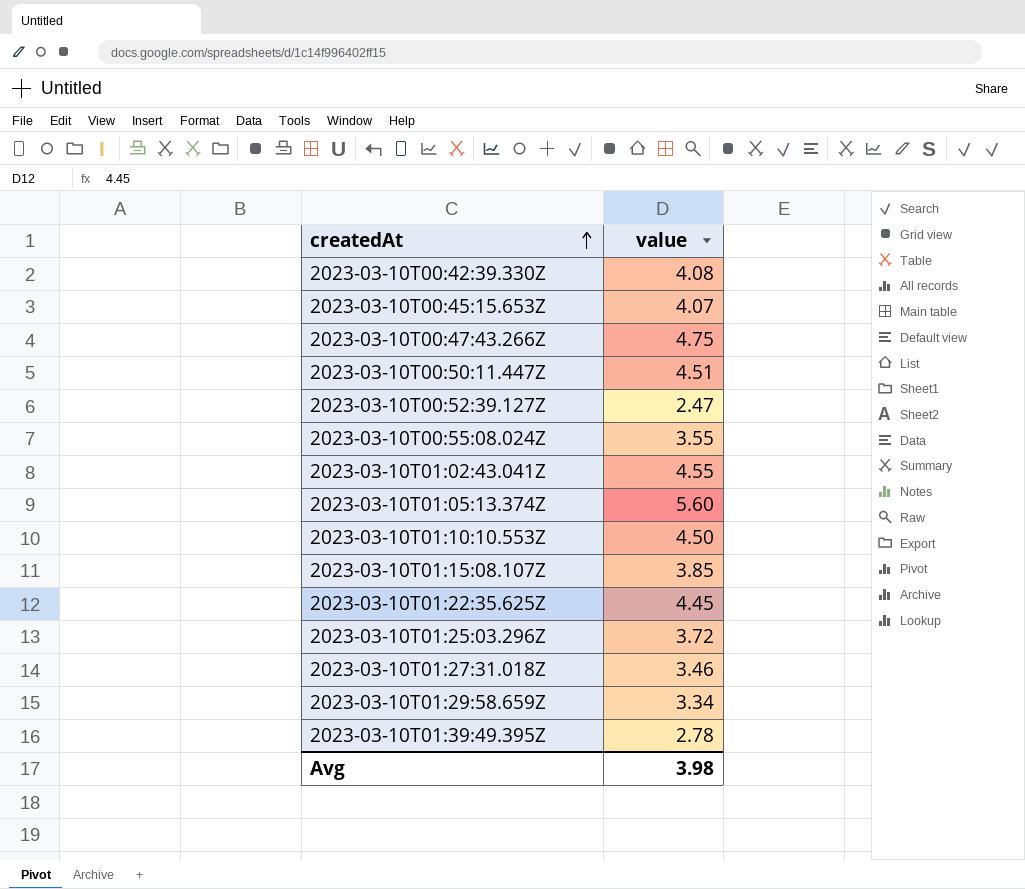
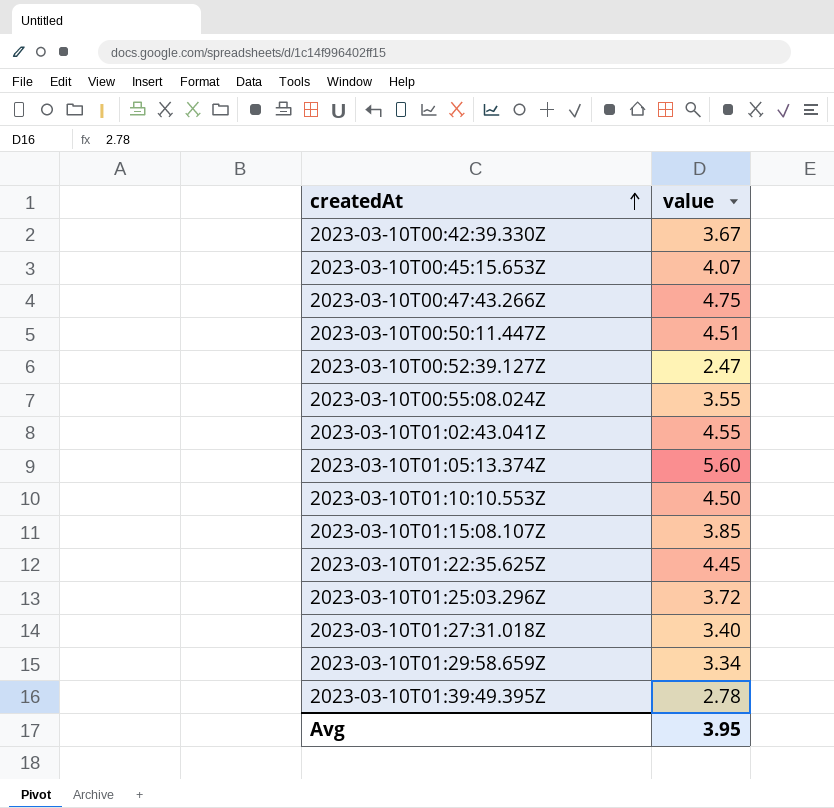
2023-03-10T00:42:39.330Z | value: 4.08 -> 3.67
2023-03-10T01:27:31.018Z | value: 3.46 -> 3.40
Avg | value: 3.98 -> 3.95

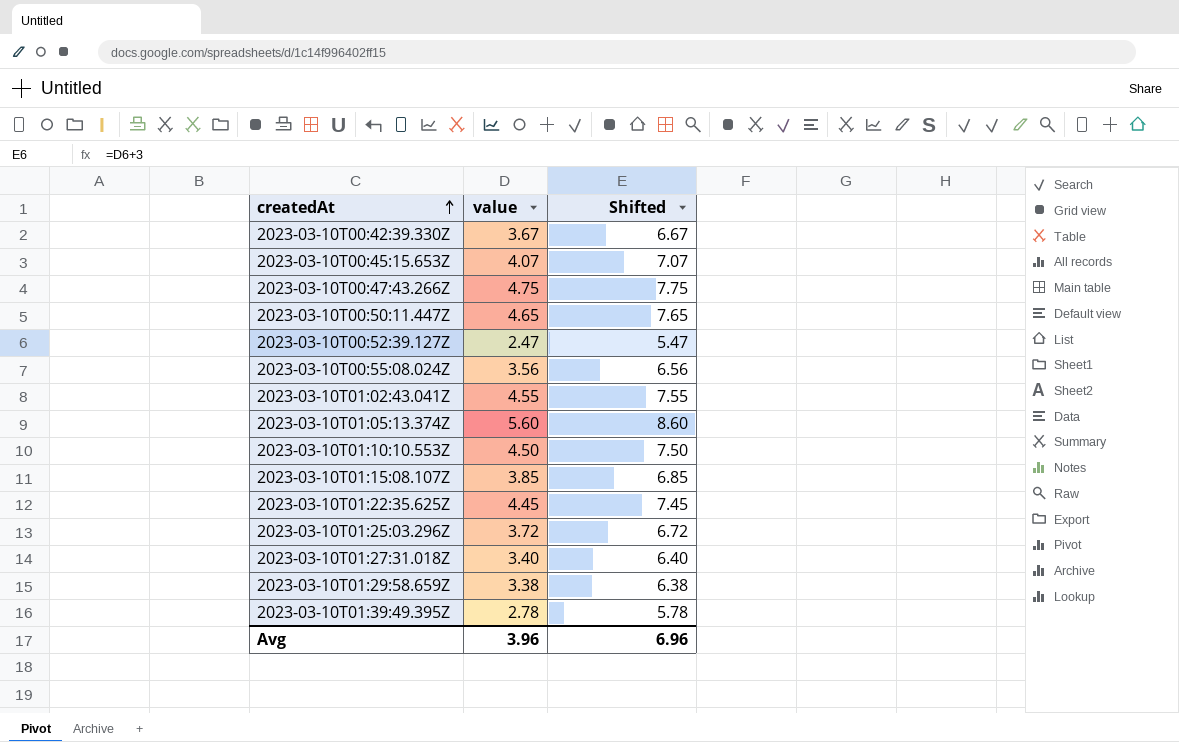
column Shifted | formula: none -> [value] + 3
2023-03-10T00:50:11.447Z | value: 4.51 -> 4.65
2023-03-10T00:55:08.024Z | value: 3.55 -> 3.56
2023-03-10T01:29:58.659Z | value: 3.34 -> 3.38
Avg | value: 3.95 -> 3.96

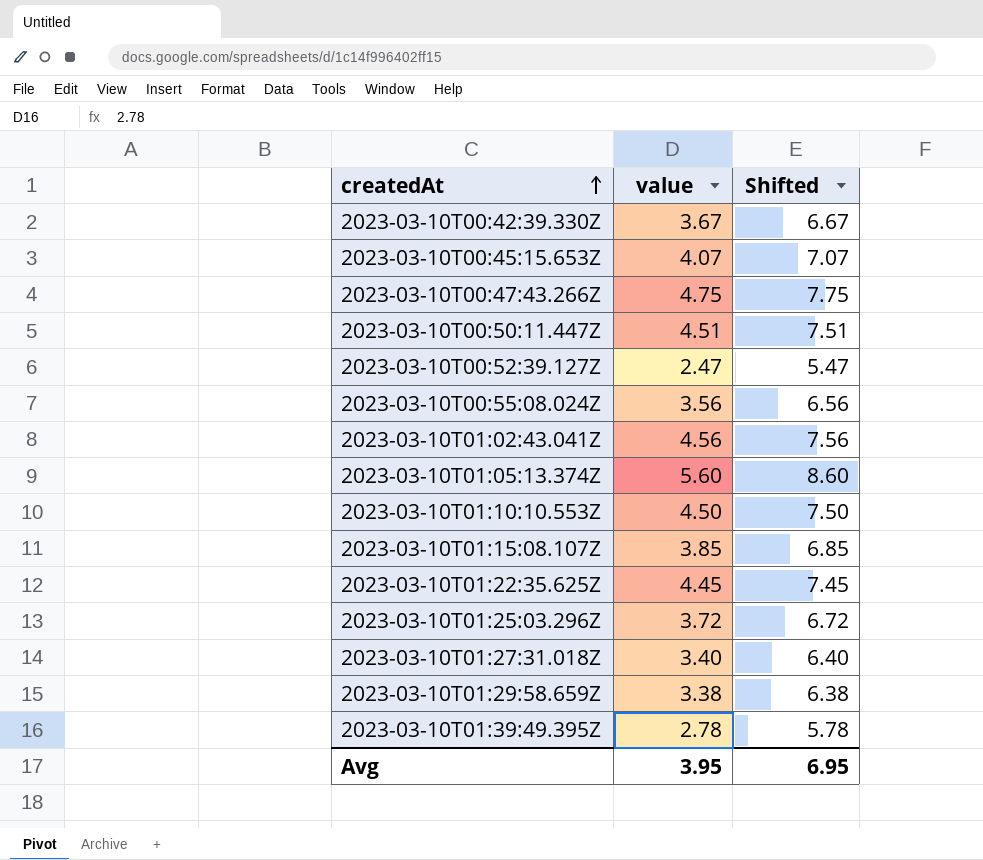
2023-03-10T00:50:11.447Z | value: 4.65 -> 4.51
2023-03-10T00:50:11.447Z | Shifted: 7.65 -> 7.51
2023-03-10T01:02:43.041Z | value: 4.55 -> 4.56
2023-03-10T01:02:43.041Z | Shifted: 7.55 -> 7.56
Avg | value: 3.96 -> 3.95
Avg | Shifted: 6.96 -> 6.95

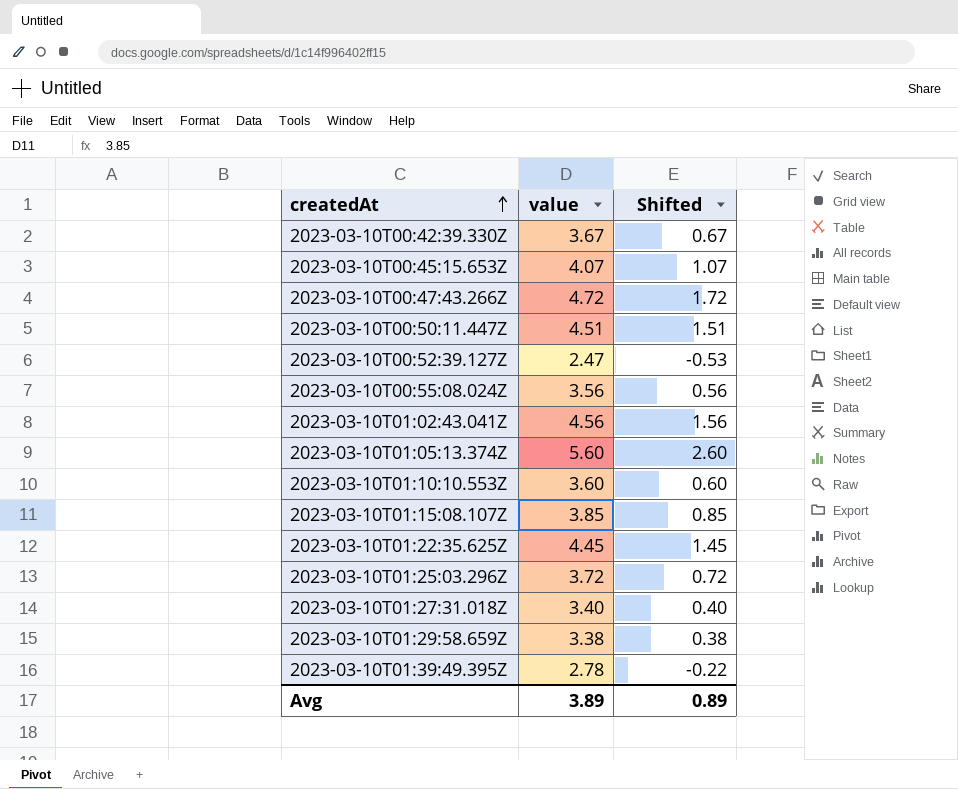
column Shifted | formula: [value] + 3 -> [value] - 3
2023-03-10T00:47:43.266Z | value: 4.75 -> 4.72
2023-03-10T01:10:10.553Z | value: 4.50 -> 3.60
Avg | value: 3.95 -> 3.89
Avg | Shifted: 6.95 -> 0.89

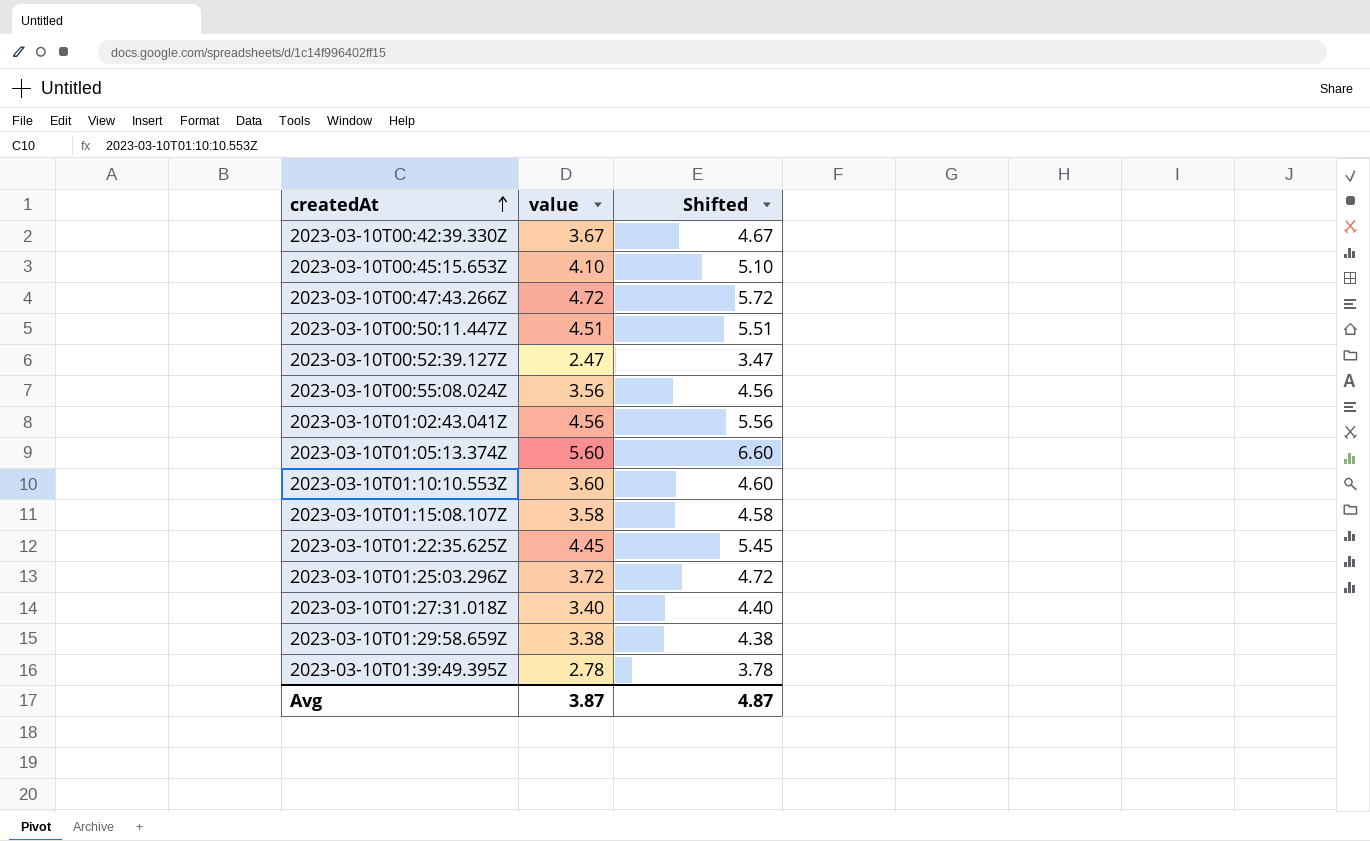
column Shifted | formula: [value] - 3 -> [value] + 1
2023-03-10T00:45:15.653Z | value: 4.07 -> 4.10
2023-03-10T01:15:08.107Z | value: 3.85 -> 3.58
Avg | value: 3.89 -> 3.87
Avg | Shifted: 0.89 -> 4.87

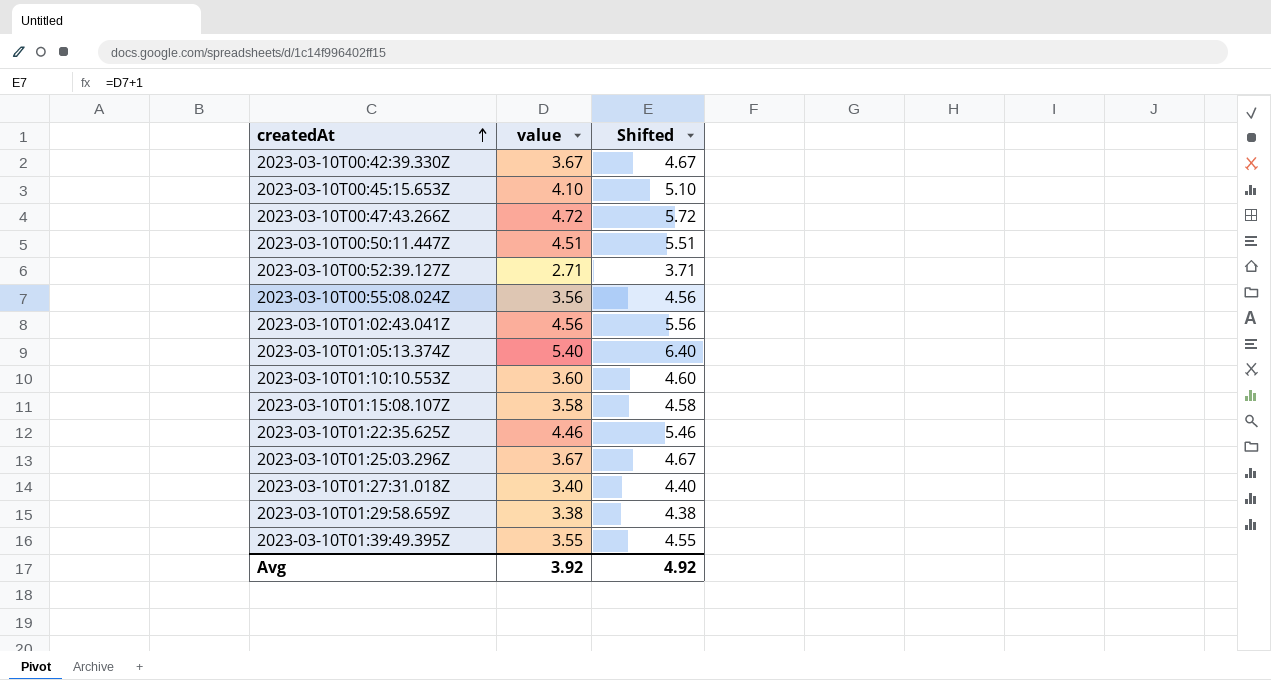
2023-03-10T00:52:39.127Z | value: 2.47 -> 2.71
2023-03-10T00:52:39.127Z | Shifted: 3.47 -> 3.71
2023-03-10T01:05:13.374Z | value: 5.60 -> 5.40
2023-03-10T01:05:13.374Z | Shifted: 6.60 -> 6.40
2023-03-10T01:22:35.625Z | value: 4.45 -> 4.46
2023-03-10T01:22:35.625Z | Shifted: 5.45 -> 5.46
2023-03-10T01:25:03.296Z | value: 3.72 -> 3.67
2023-03-10T01:25:03.296Z | Shifted: 4.72 -> 4.67
2023-03-10T01:39:49.395Z | value: 2.78 -> 3.55
2023-03-10T01:39:49.395Z | Shifted: 3.78 -> 4.55
Avg | value: 3.87 -> 3.92
Avg | Shifted: 4.87 -> 4.92

